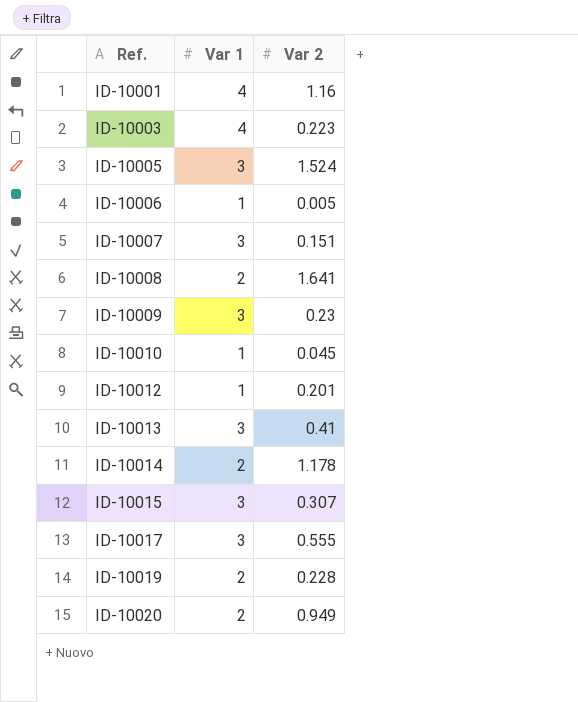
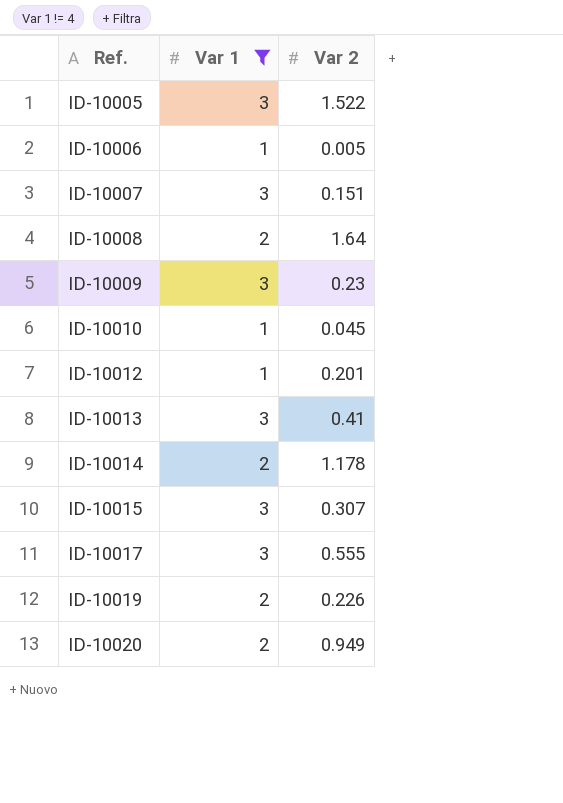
filter: none -> Var 1 != 4
ID-10005 | Var 2: 1.524 -> 1.522
ID-10008 | Var 2: 1.641 -> 1.64
ID-10019 | Var 2: 0.228 -> 0.226

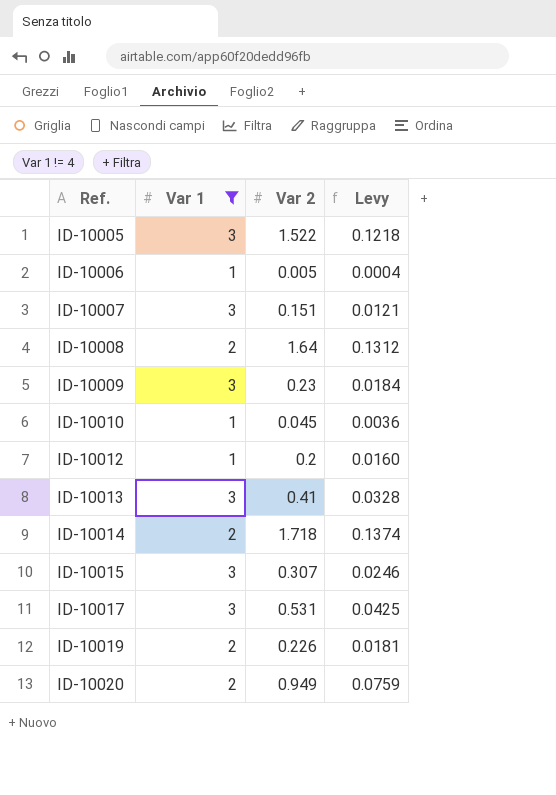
column Levy | formula: none -> [Var 2] * 0.08
ID-10012 | Var 2: 0.201 -> 0.2
ID-10014 | Var 2: 1.178 -> 1.718
ID-10017 | Var 2: 0.555 -> 0.531

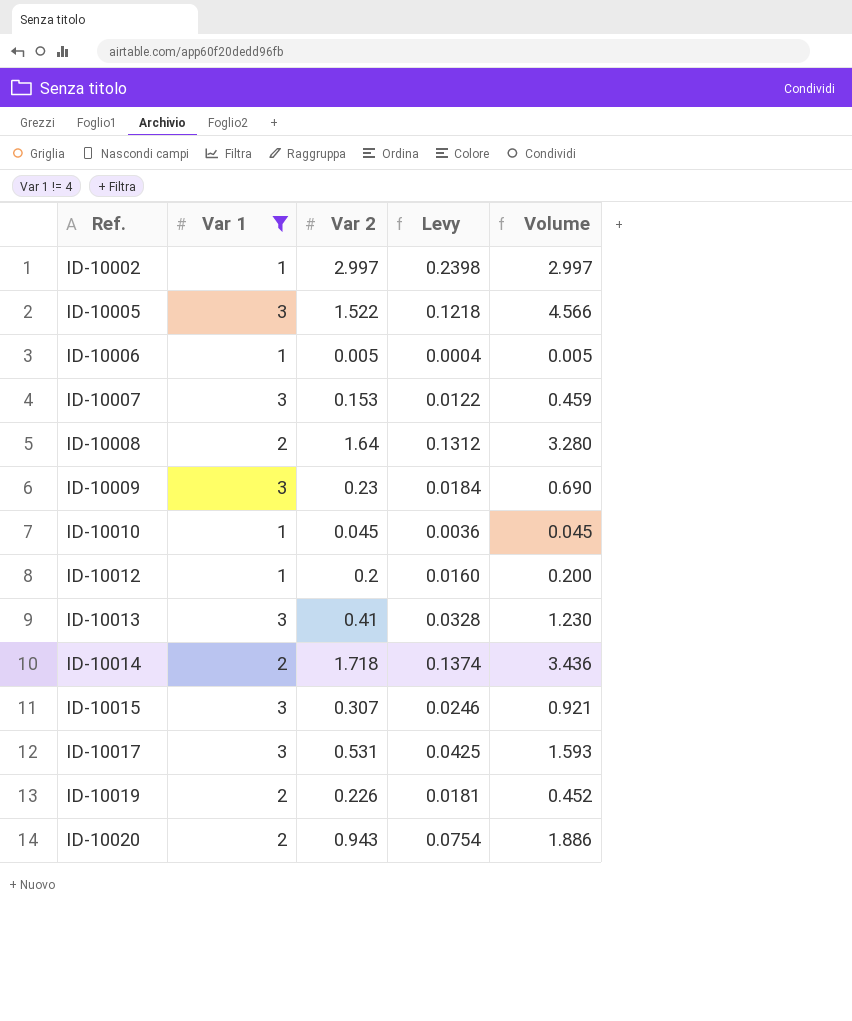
column Volume | formula: none -> [Var 1] * [Var 2]
row ID-10002: none -> 1 | 2.997 | 0.2398 | 2.997
ID-10007 | Var 2: 0.151 -> 0.153
ID-10007 | Levy: 0.0121 -> 0.0122
ID-10020 | Var 2: 0.949 -> 0.943
ID-10020 | Levy: 0.0759 -> 0.0754

